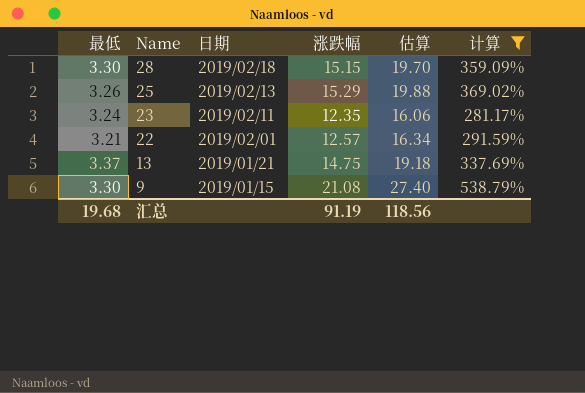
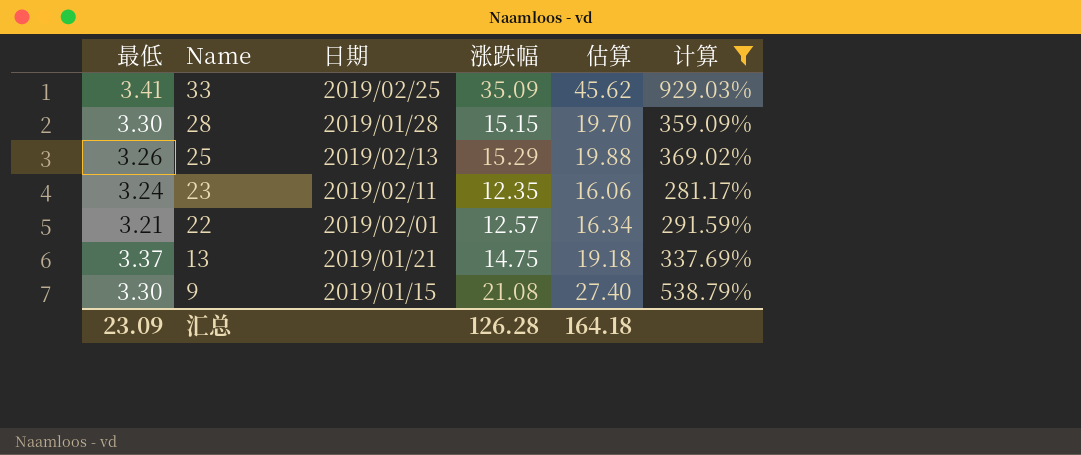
row 33: none -> 3.41 | 2019/02/25 | 35.09 | 45.62 | 929.03%
28 | 日期: 2019/02/18 -> 2019/01/28
汇总 | 最低: 19.68 -> 23.09
汇总 | 涨跌幅: 91.19 -> 126.28
汇总 | 估算: 118.56 -> 164.18

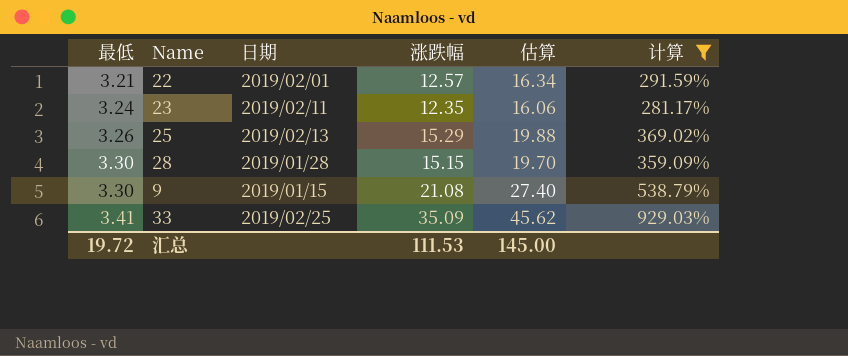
row order: Name descending -> 最低 ascending
row 13: 3.37 | 2019/01/21 | 14.75 | 19.18 | 337.69% -> none
汇总 | 最低: 23.09 -> 19.72
汇总 | 涨跌幅: 126.28 -> 111.53
汇总 | 估算: 164.18 -> 145.00

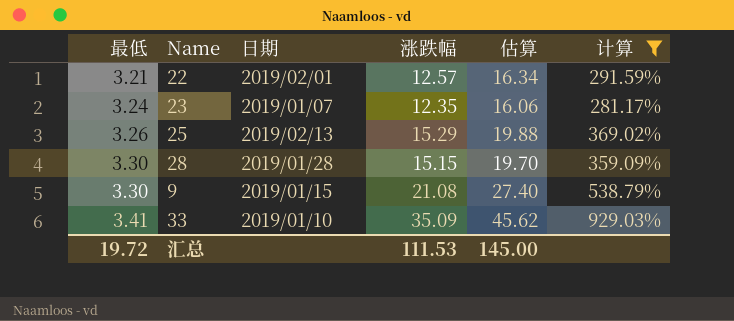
23 | 日期: 2019/02/11 -> 2019/01/07
33 | 日期: 2019/02/25 -> 2019/01/10

